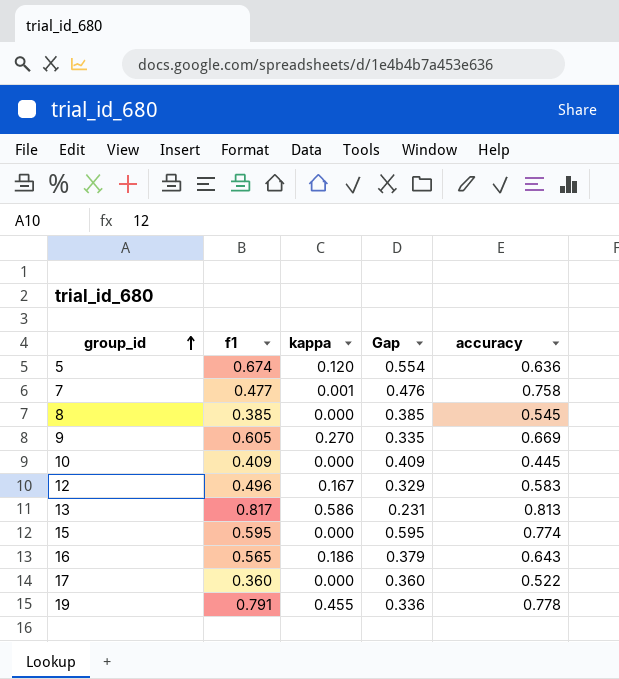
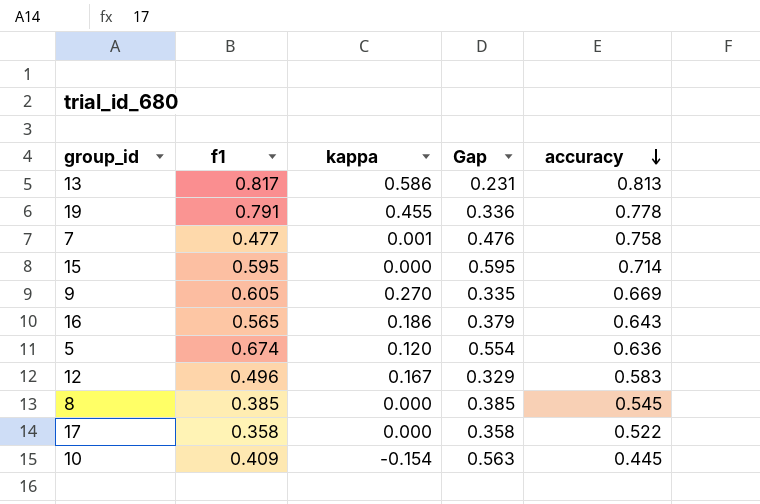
row order: group_id ascending -> accuracy descending
15 | accuracy: 0.774 -> 0.714
17 | f1: 0.360 -> 0.358
17 | Gap: 0.360 -> 0.358
10 | kappa: 0.000 -> -0.154
10 | Gap: 0.409 -> 0.563

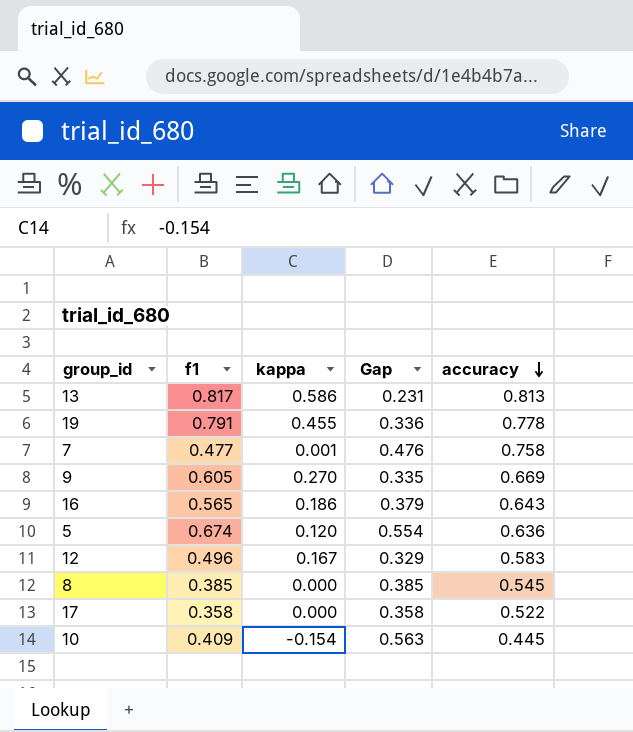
row 15: 0.595 | 0.000 | 0.595 | 0.714 -> none

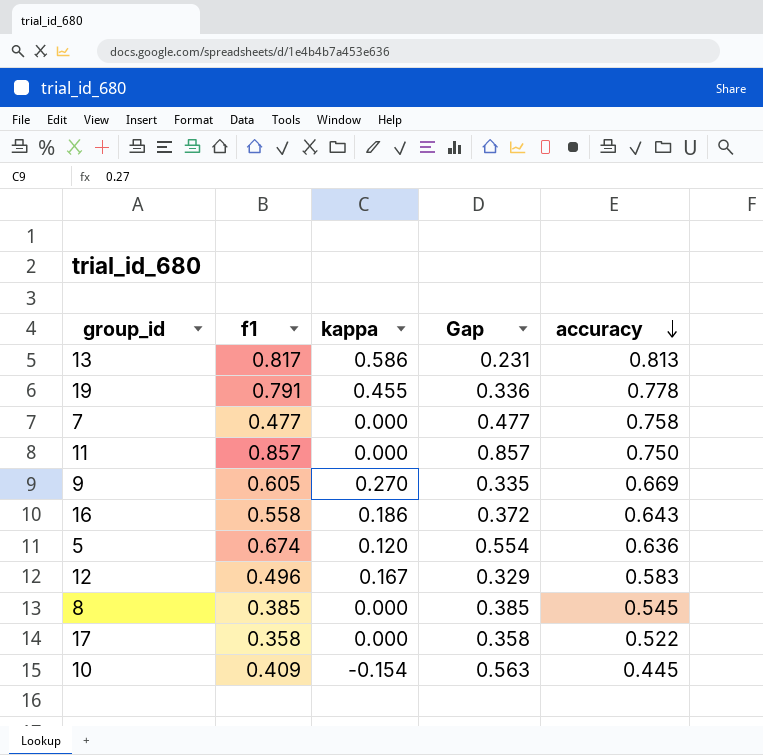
7 | kappa: 0.001 -> 0.000
7 | Gap: 0.476 -> 0.477
row 11: none -> 0.857 | 0.000 | 0.857 | 0.750
16 | f1: 0.565 -> 0.558
16 | Gap: 0.379 -> 0.372

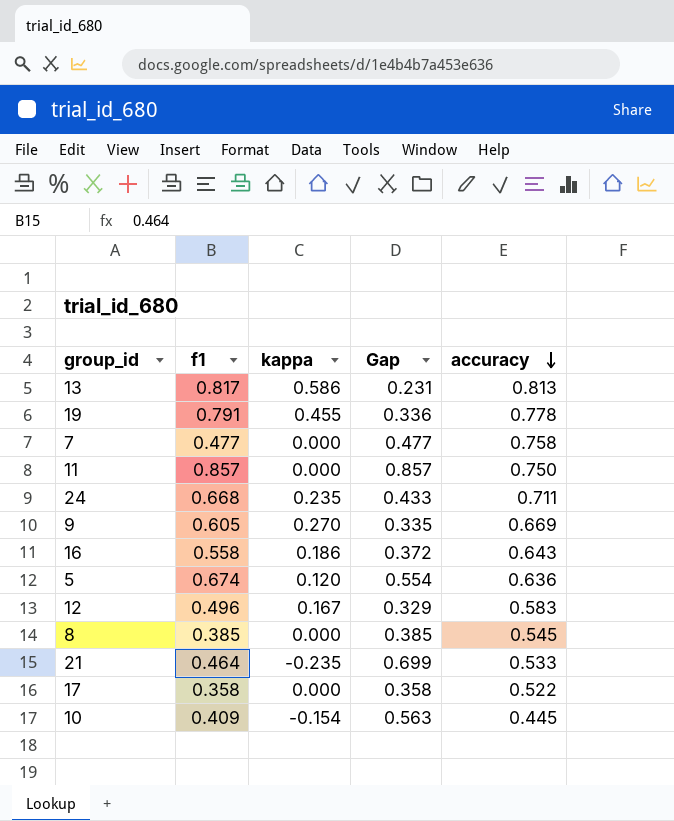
row 24: none -> 0.668 | 0.235 | 0.433 | 0.711
row 21: none -> 0.464 | -0.235 | 0.699 | 0.533

